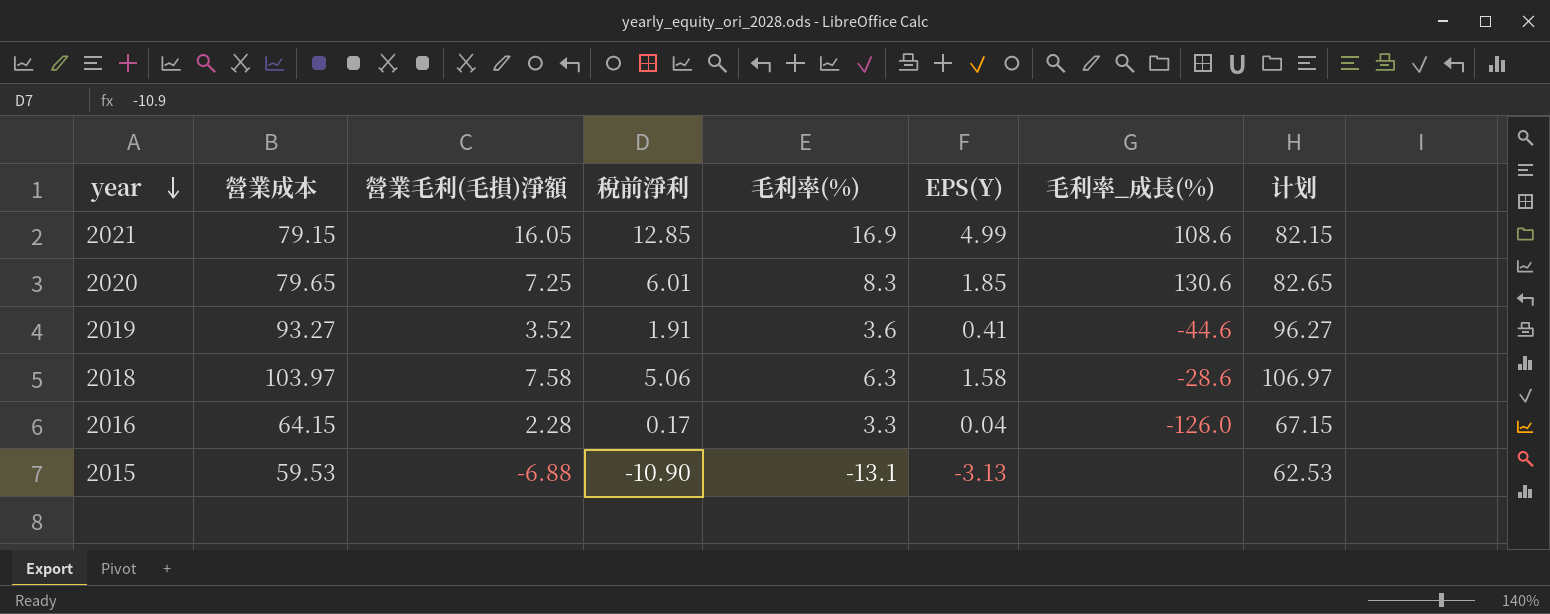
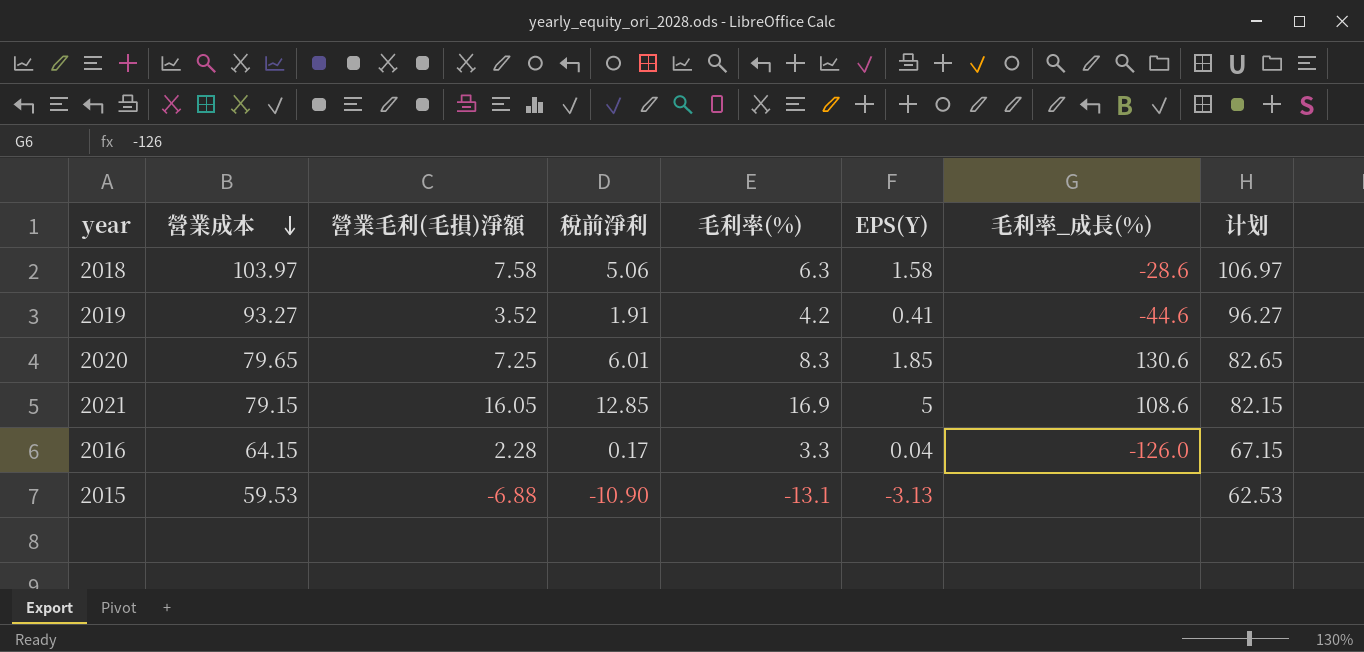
row order: year descending -> 營業成本 descending
2019 | 毛利率(%): 3.6 -> 4.2
2021 | EPS(Y): 4.99 -> 5

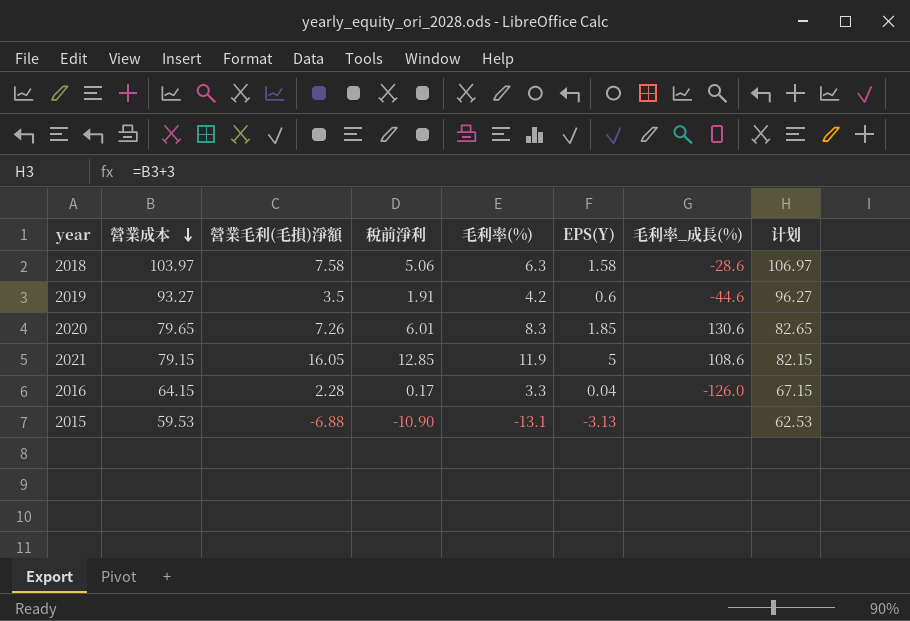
2019 | 營業毛利(毛損)淨額: 3.52 -> 3.5
2019 | EPS(Y): 0.41 -> 0.6
2020 | 營業毛利(毛損)淨額: 7.25 -> 7.26
2021 | 毛利率(%): 16.9 -> 11.9

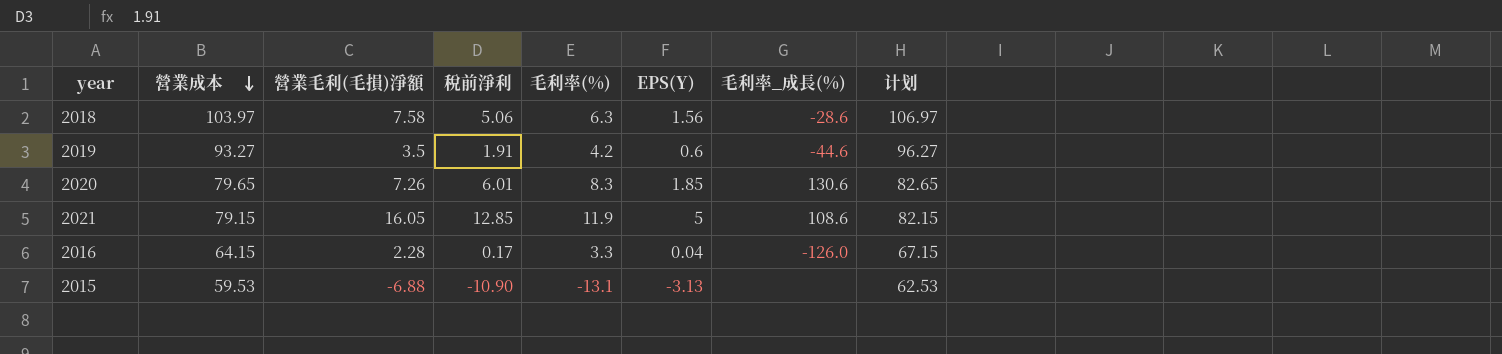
2018 | EPS(Y): 1.58 -> 1.56

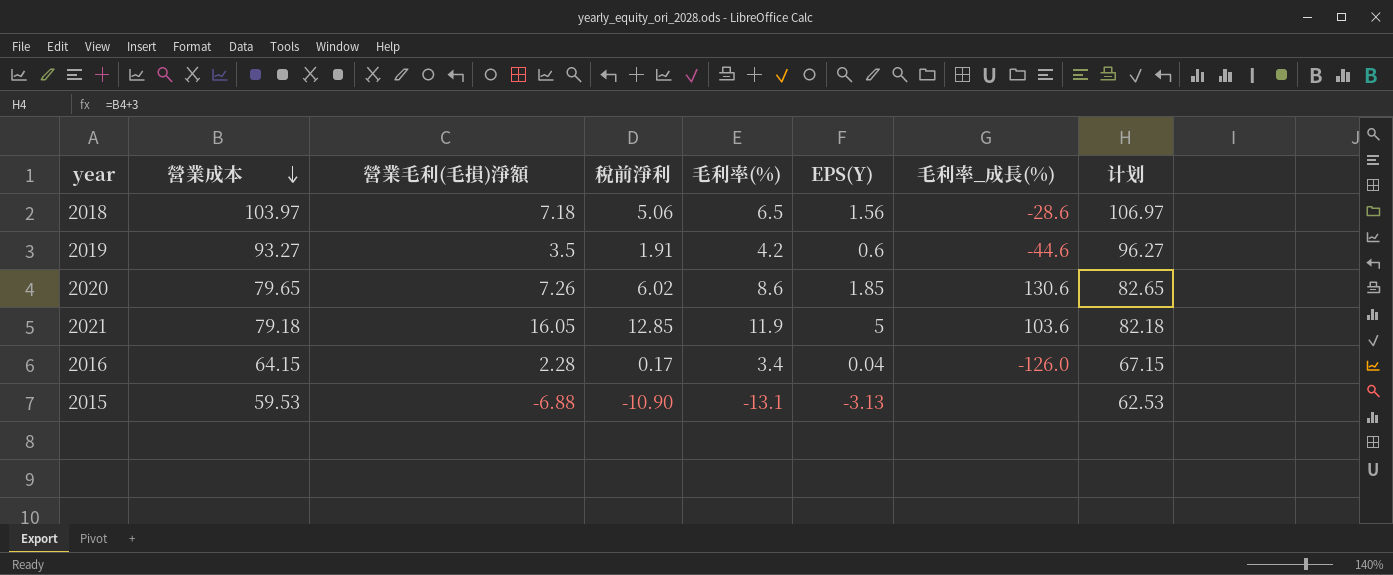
2018 | 營業毛利(毛損)淨額: 7.58 -> 7.18
2018 | 毛利率(%): 6.3 -> 6.5
2020 | 稅前淨利: 6.01 -> 6.02
2020 | 毛利率(%): 8.3 -> 8.6
2021 | 營業成本: 79.15 -> 79.18
2021 | 毛利率_成長(%): 108.6 -> 103.6
2021 | 计划: 82.15 -> 82.18
2016 | 毛利率(%): 3.3 -> 3.4

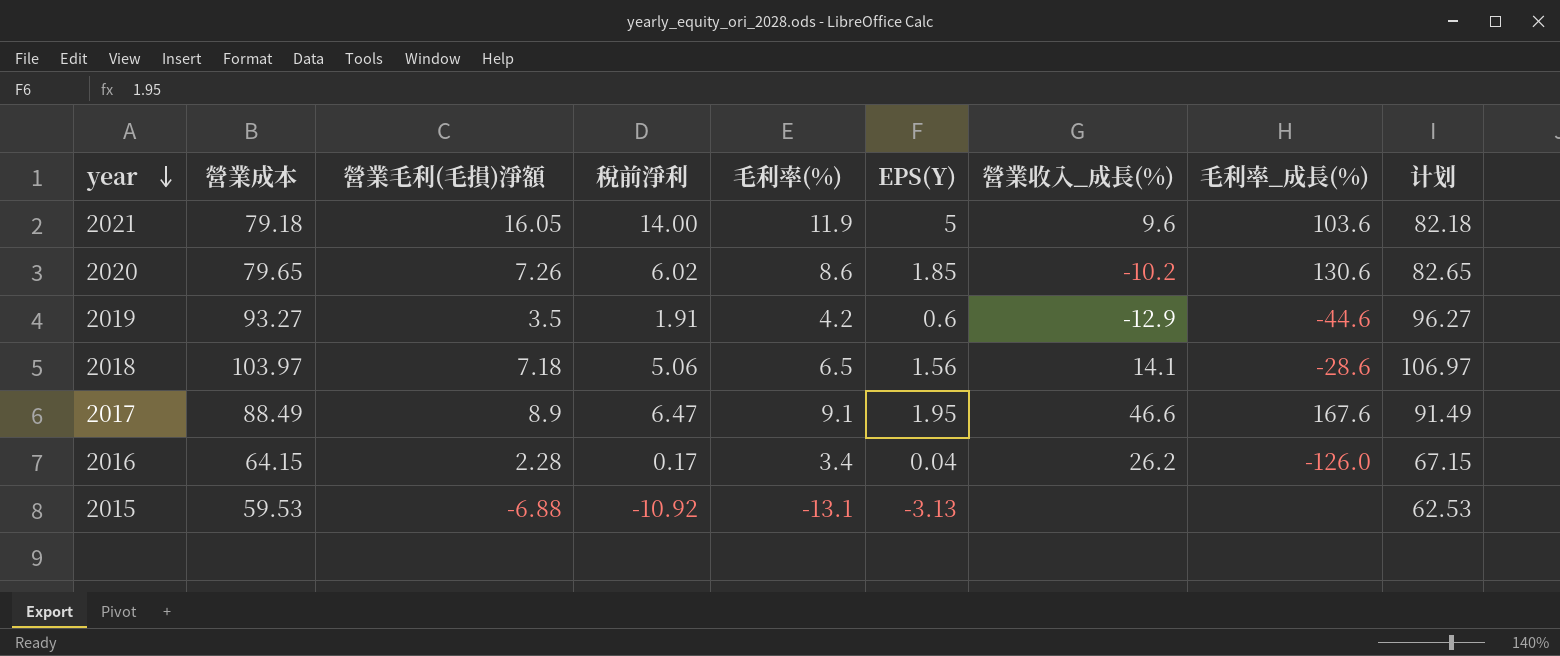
row order: 營業成本 descending -> year descending
column 營業收入_成長(%) | position: none -> 7
2021 | 稅前淨利: 12.85 -> 14.00
row 2017: none -> 88.49 | 8.9 | 6.47 | 9.1 | 1.95 | 46.6 | 167.6 | 91.49
2015 | 稅前淨利: -10.90 -> -10.92

